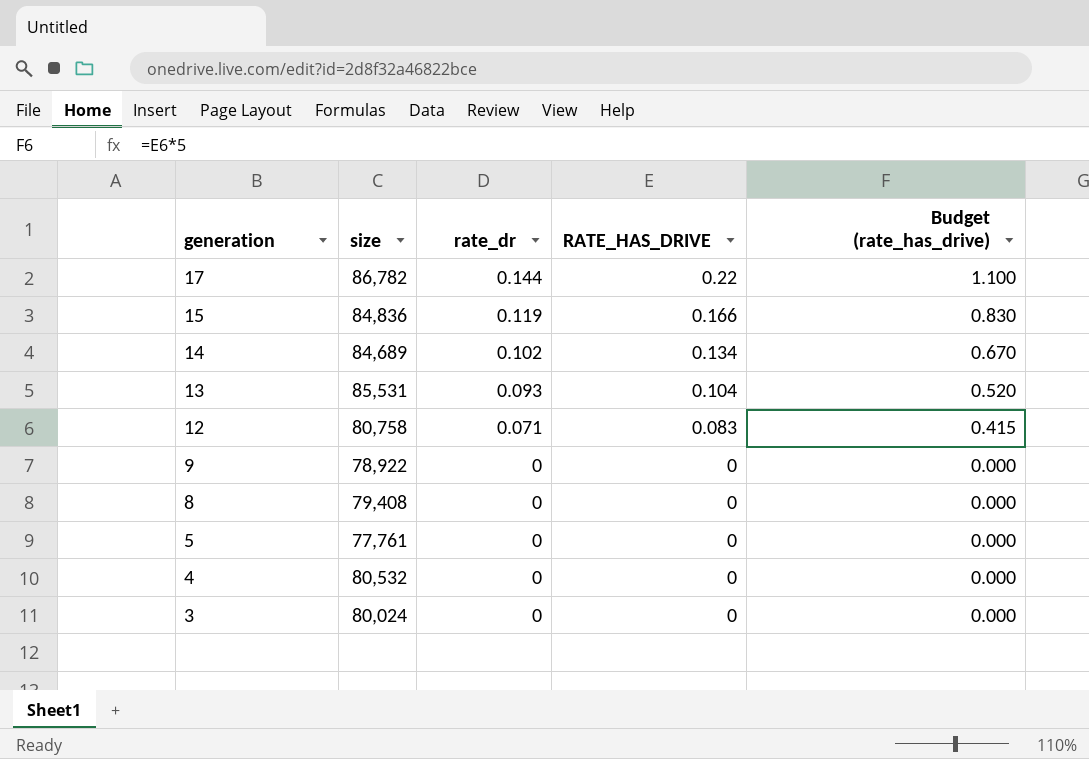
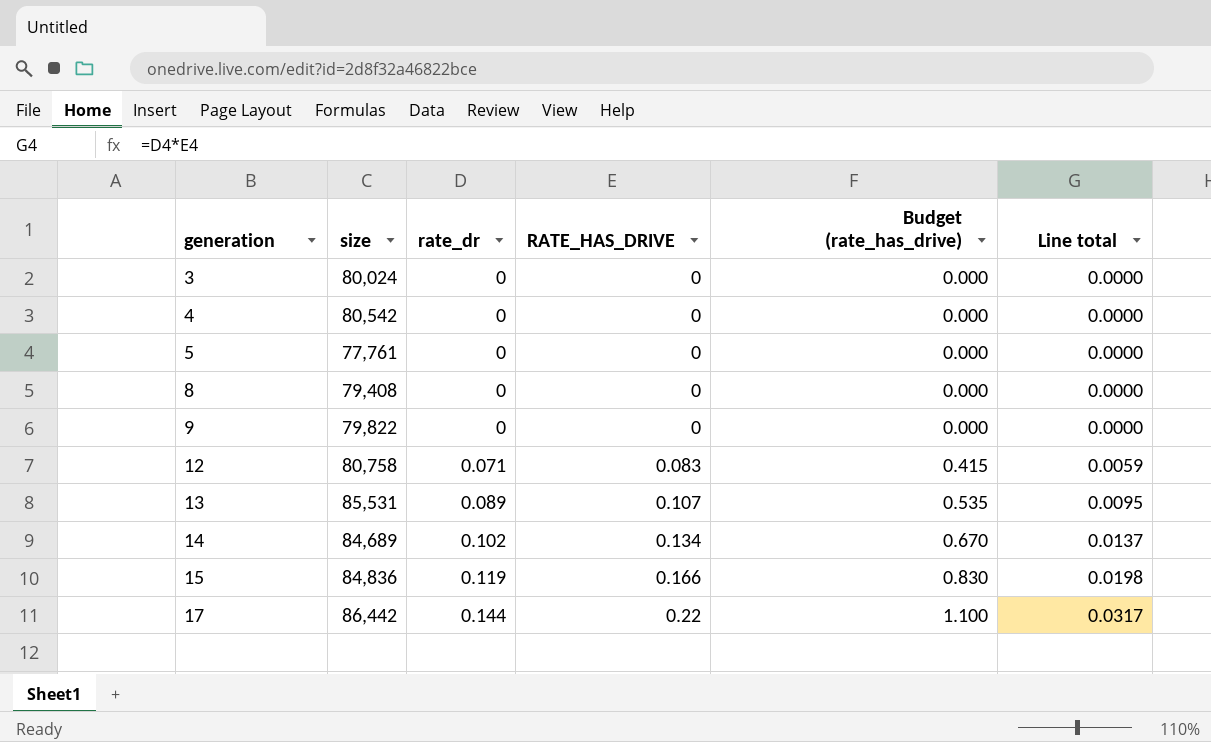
row order: generation descending -> generation ascending
column Line total | formula: none -> [rate_dr] * [RATE_HAS_DRIVE]
4 | size: 80,532 -> 80,542
9 | size: 78,922 -> 79,822
13 | rate_dr: 0.093 -> 0.089
13 | RATE_HAS_DRIVE: 0.104 -> 0.107
13 | Budget (rate_has_drive): 0.520 -> 0.535
17 | size: 86,782 -> 86,442

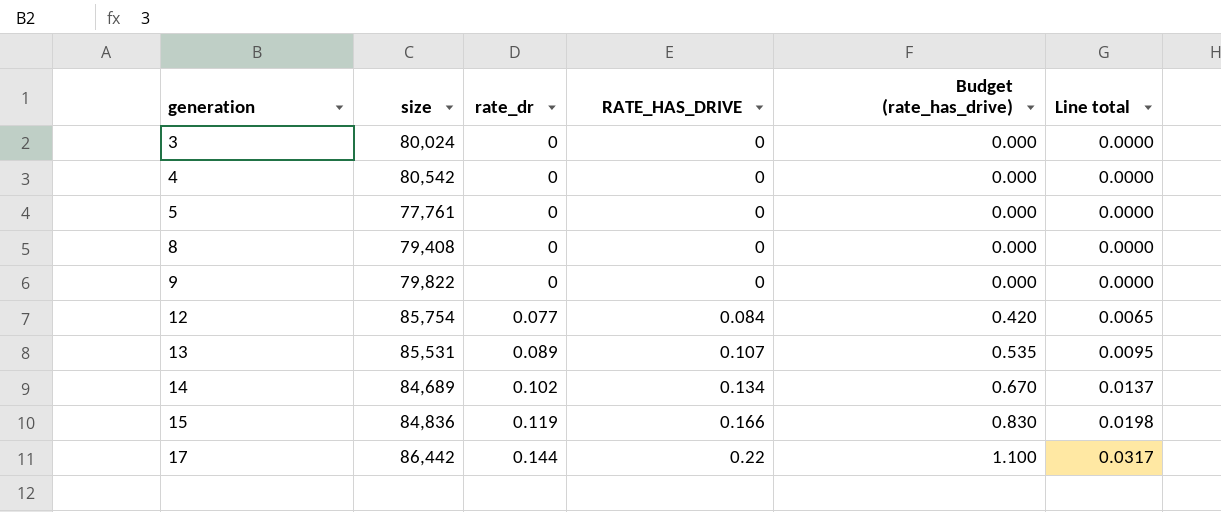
12 | size: 80,758 -> 85,754
12 | rate_dr: 0.071 -> 0.077
12 | RATE_HAS_DRIVE: 0.083 -> 0.084
12 | Budget (rate_has_drive): 0.415 -> 0.420
12 | Line total: 0.0059 -> 0.0065

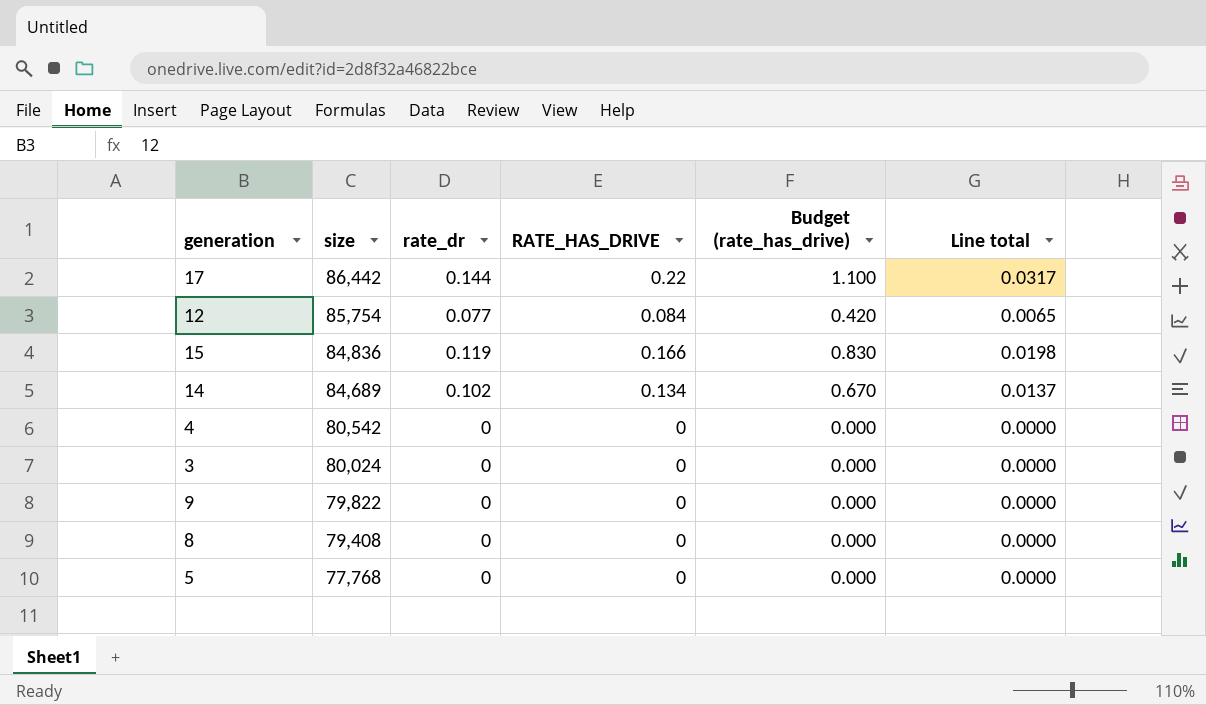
row order: generation ascending -> size descending
row 13: 85,531 | 0.089 | 0.107 | 0.535 | 0.0095 -> none
5 | size: 77,761 -> 77,768

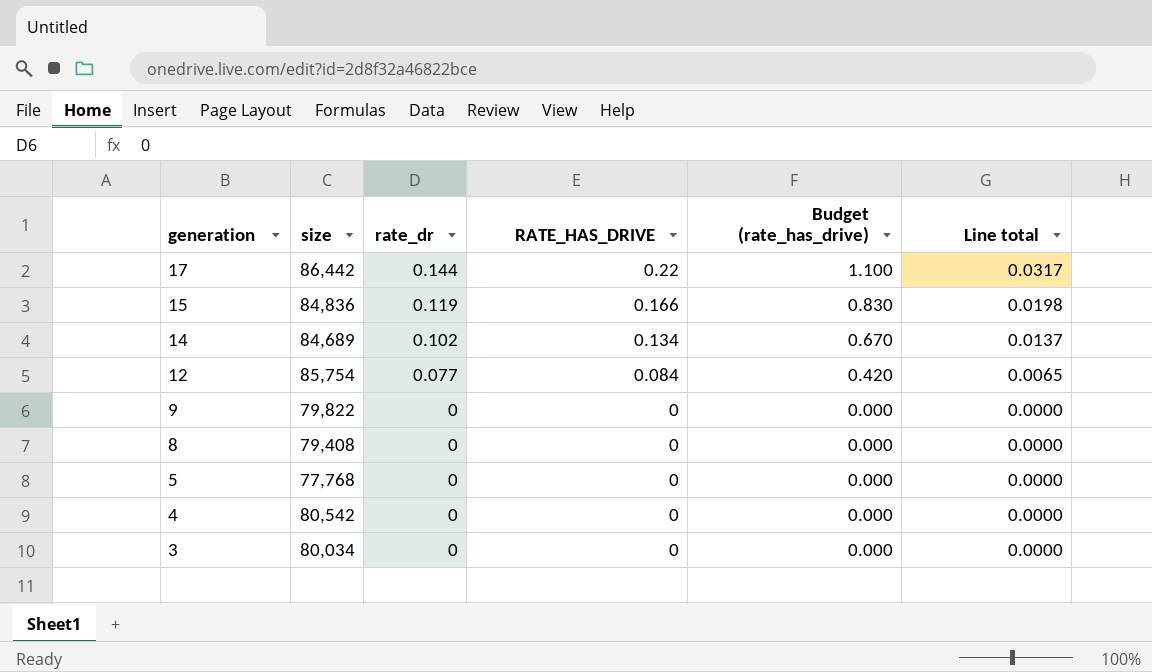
row order: size descending -> generation descending
3 | size: 80,024 -> 80,034

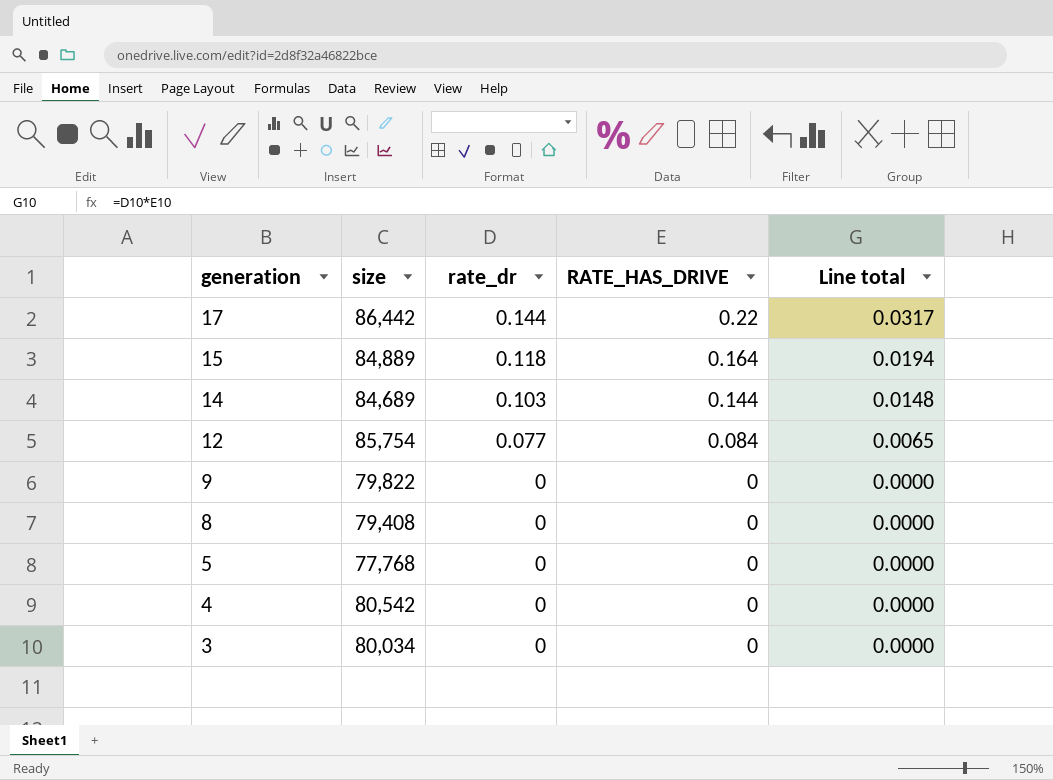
column Budget (rate_has_drive) | formula: [RATE_HAS_DRIVE] * 5 -> none
15 | size: 84,836 -> 84,889
15 | rate_dr: 0.119 -> 0.118
15 | RATE_HAS_DRIVE: 0.166 -> 0.164
15 | Line total: 0.0198 -> 0.0194
14 | rate_dr: 0.102 -> 0.103
14 | RATE_HAS_DRIVE: 0.134 -> 0.144
14 | Line total: 0.0137 -> 0.0148

